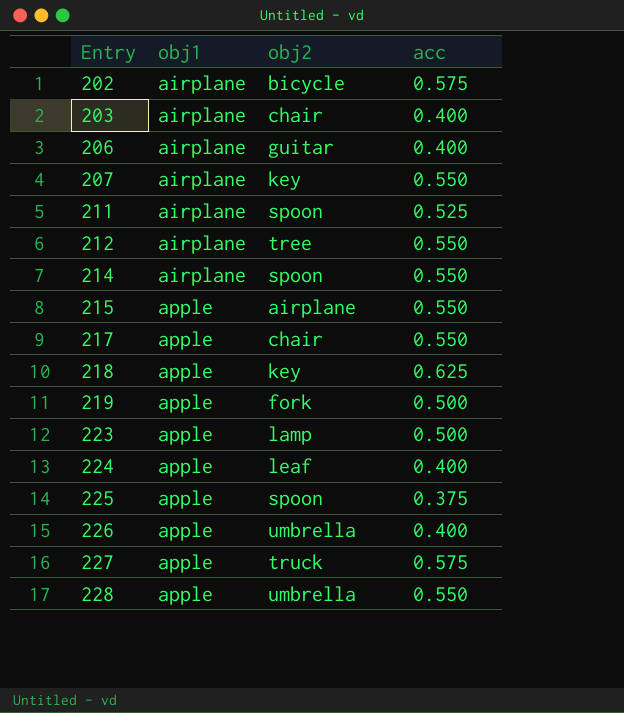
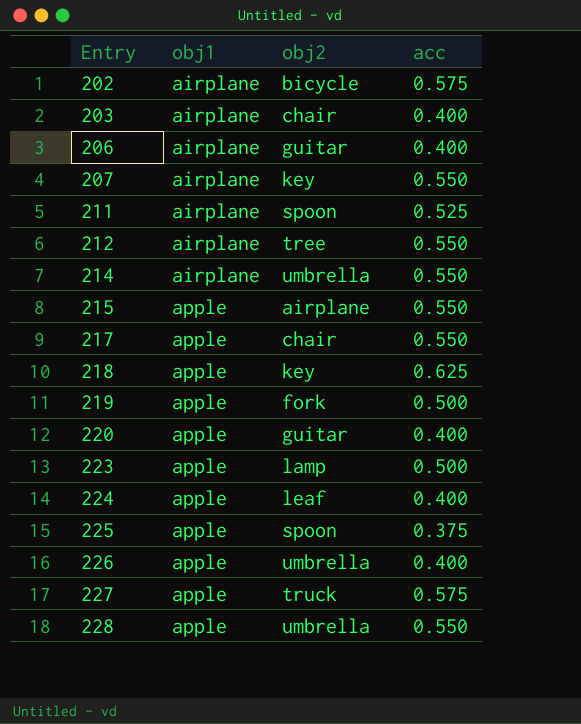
214 | obj2: spoon -> umbrella
row 220: none -> apple | guitar | 0.400

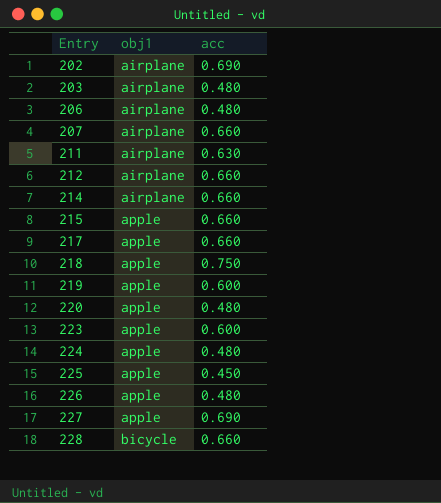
column obj2 | position: 3 -> none
202 | acc: 0.575 -> 0.690
203 | acc: 0.400 -> 0.480
206 | acc: 0.400 -> 0.480
207 | acc: 0.550 -> 0.660
211 | acc: 0.525 -> 0.630
212 | acc: 0.550 -> 0.660
214 | acc: 0.550 -> 0.660
215 | acc: 0.550 -> 0.660
217 | acc: 0.550 -> 0.660
218 | acc: 0.625 -> 0.750
219 | acc: 0.500 -> 0.600
220 | acc: 0.400 -> 0.480
223 | acc: 0.500 -> 0.600
224 | acc: 0.400 -> 0.480
225 | acc: 0.375 -> 0.450
226 | acc: 0.400 -> 0.480
227 | acc: 0.575 -> 0.690
228 | obj1: apple -> bicycle
228 | acc: 0.550 -> 0.660

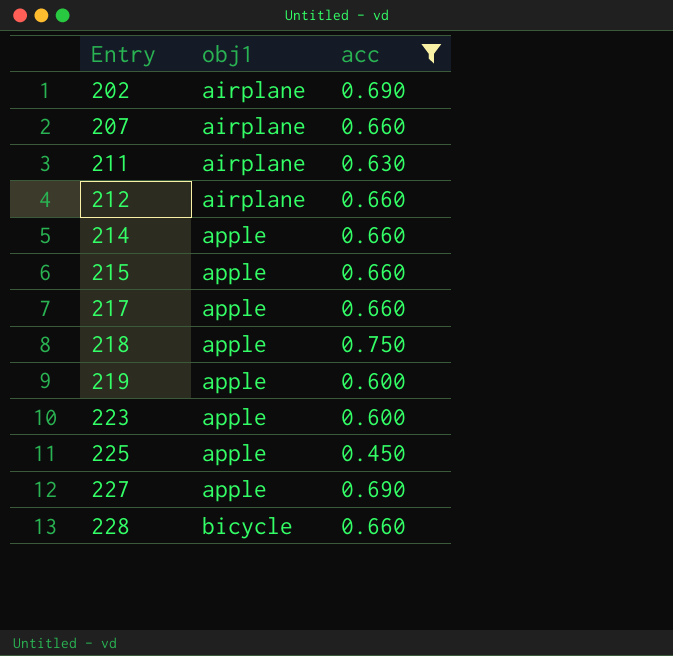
filter: none -> acc != 0.480
214 | obj1: airplane -> apple

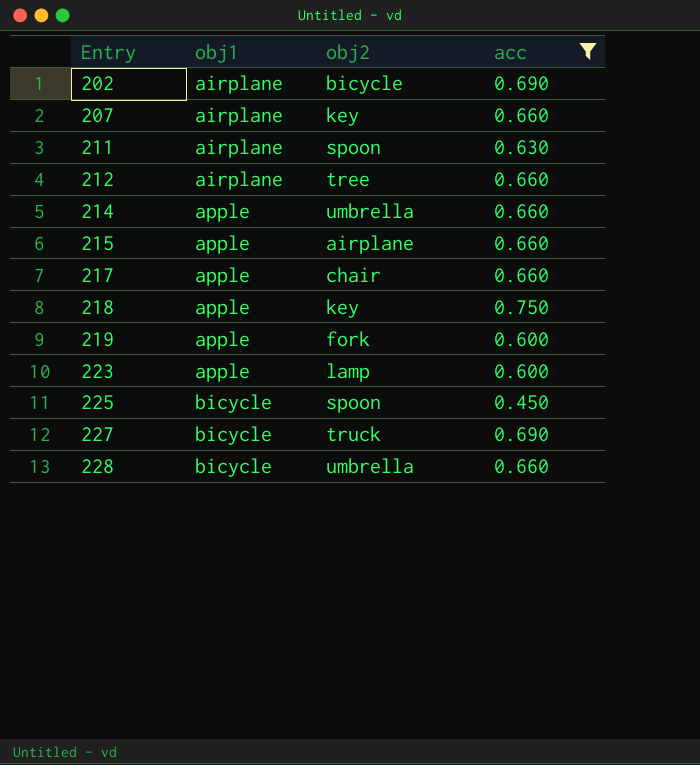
column obj2 | position: none -> 3
225 | obj1: apple -> bicycle
227 | obj1: apple -> bicycle

